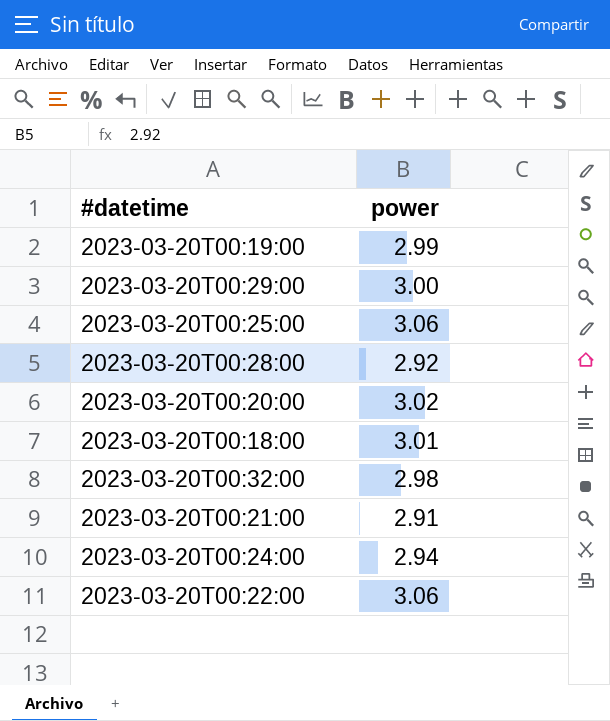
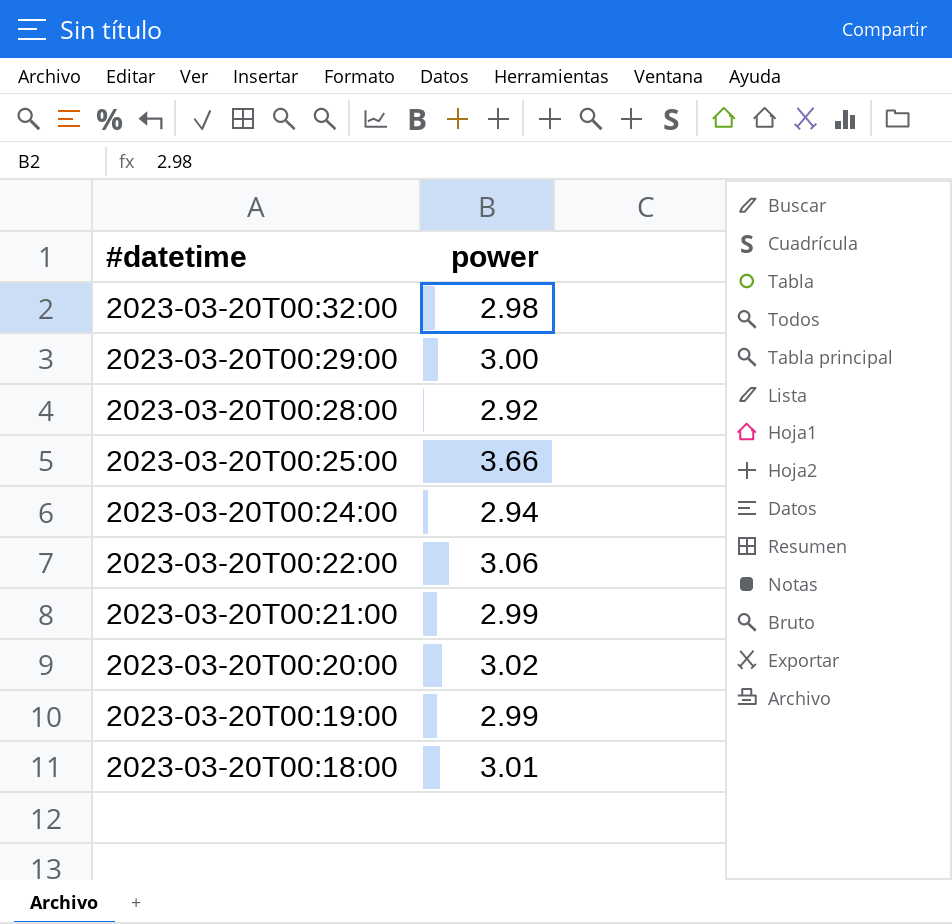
row order: none -> #datetime descending
2023-03-20T00:25:00 | power: 3.06 -> 3.66
2023-03-20T00:21:00 | power: 2.91 -> 2.99

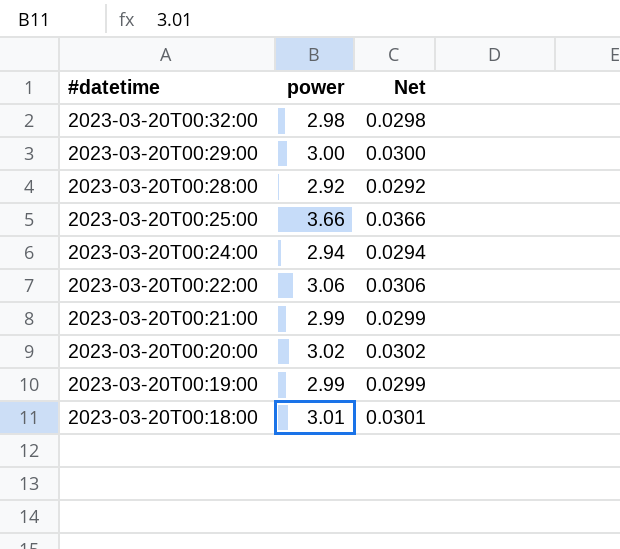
column Net | formula: none -> [power] * 0.01

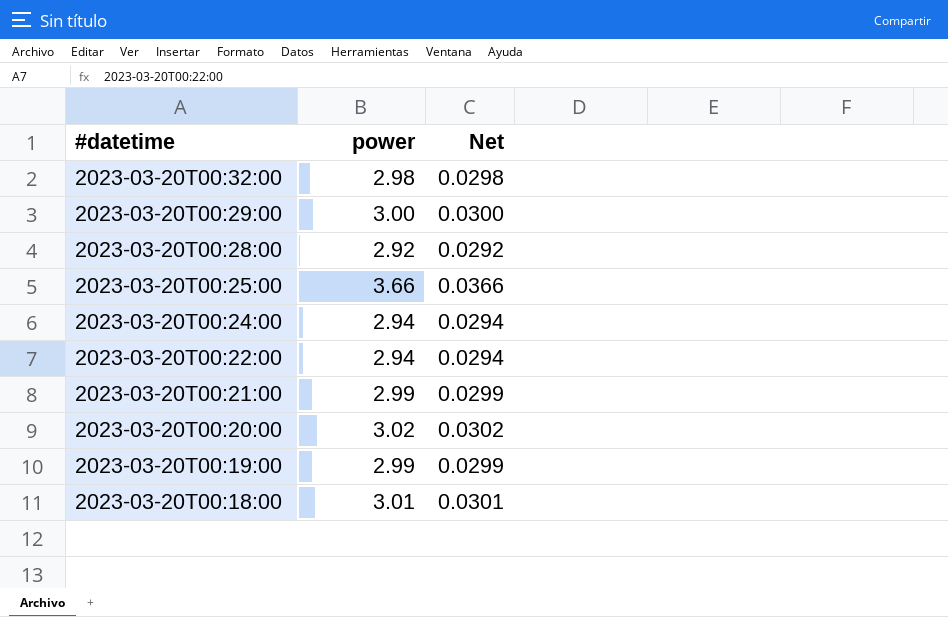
2023-03-20T00:22:00 | power: 3.06 -> 2.94
2023-03-20T00:22:00 | Net: 0.0306 -> 0.0294

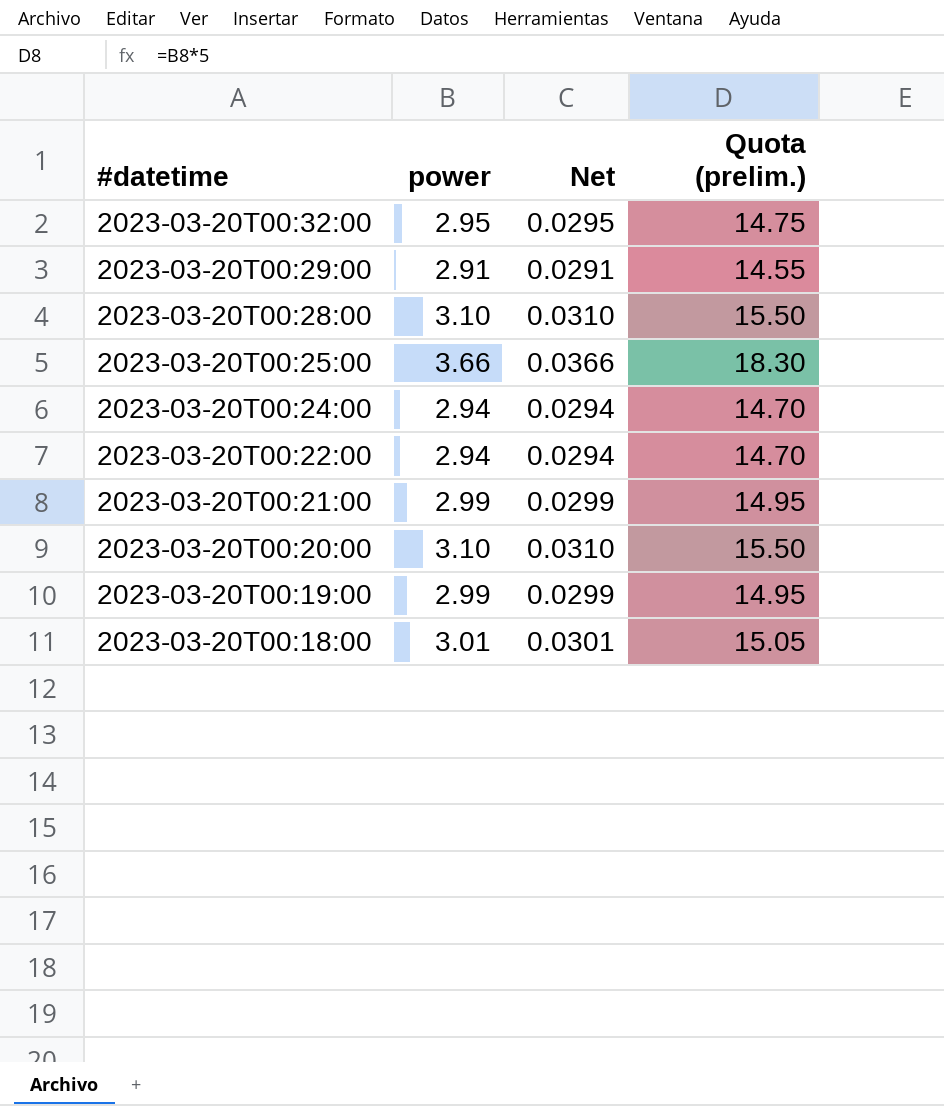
column Quota (prelim.) | formula: none -> [power] * 5
2023-03-20T00:32:00 | power: 2.98 -> 2.95
2023-03-20T00:32:00 | Net: 0.0298 -> 0.0295
2023-03-20T00:29:00 | power: 3.00 -> 2.91
2023-03-20T00:29:00 | Net: 0.0300 -> 0.0291
2023-03-20T00:28:00 | power: 2.92 -> 3.10
2023-03-20T00:28:00 | Net: 0.0292 -> 0.0310
2023-03-20T00:20:00 | power: 3.02 -> 3.10
2023-03-20T00:20:00 | Net: 0.0302 -> 0.0310

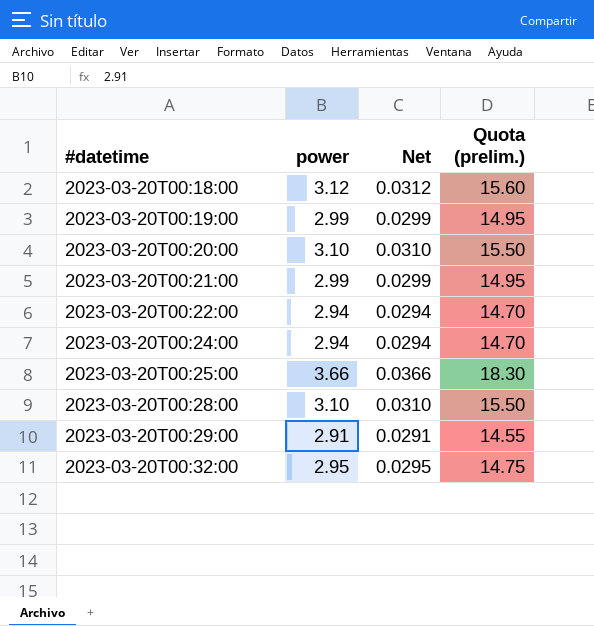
row order: #datetime descending -> #datetime ascending
2023-03-20T00:18:00 | power: 3.01 -> 3.12
2023-03-20T00:18:00 | Net: 0.0301 -> 0.0312
2023-03-20T00:18:00 | Quota (prelim.): 15.05 -> 15.60

